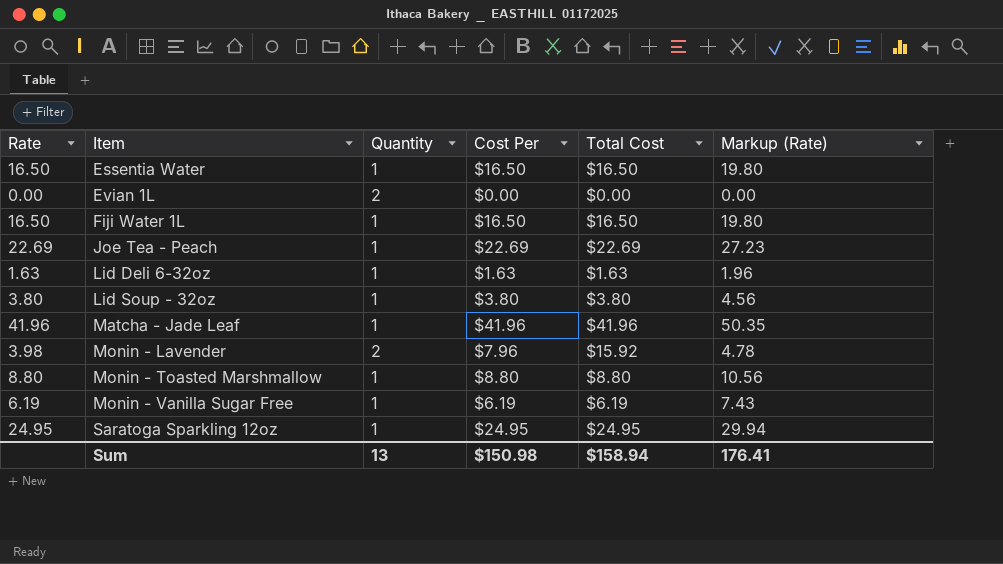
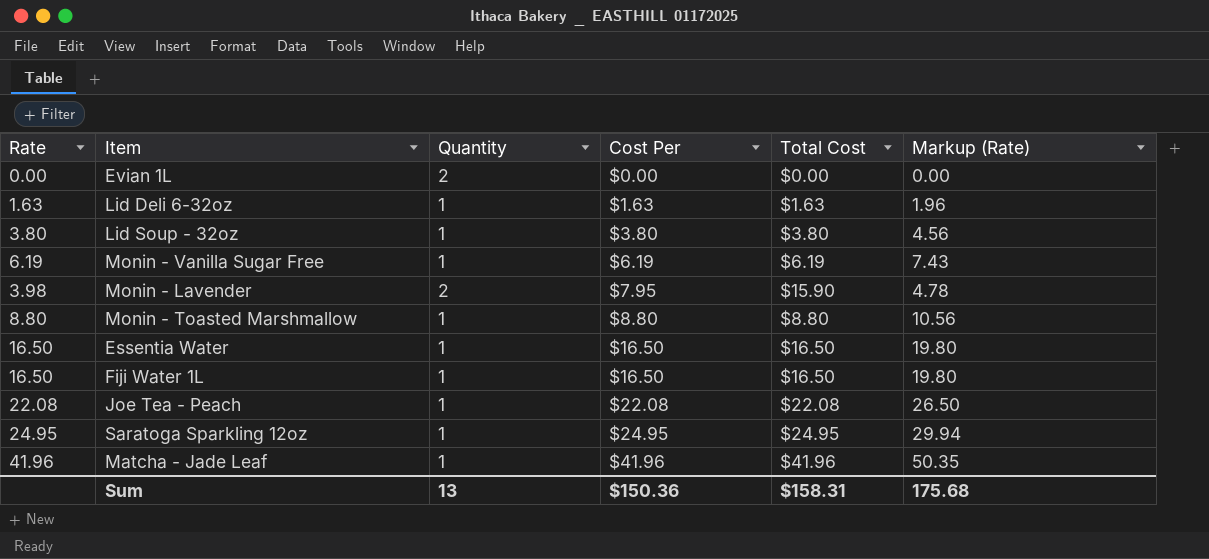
row order: Item ascending -> Cost Per ascending
Monin - Lavender | Cost Per: $7.96 -> $7.95
Monin - Lavender | Total Cost: $15.92 -> $15.90
Joe Tea - Peach | Rate: 22.69 -> 22.08
Joe Tea - Peach | Cost Per: $22.69 -> $22.08
Joe Tea - Peach | Total Cost: $22.69 -> $22.08
Joe Tea - Peach | Markup (Rate): 27.23 -> 26.50
Sum | Cost Per: $150.98 -> $150.36
Sum | Total Cost: $158.94 -> $158.31
Sum | Markup (Rate): 176.41 -> 175.68

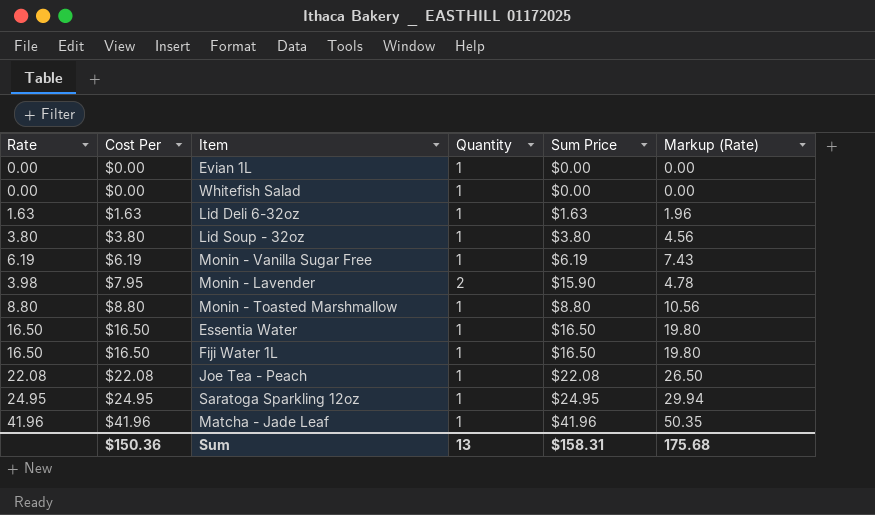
column Cost Per | position: 4 -> 2
column name: Total Cost -> Sum Price
Evian 1L | Quantity: 2 -> 1
row Whitefish Salad: none -> 0.00 | $0.00 | 1 | $0.00 | 0.00

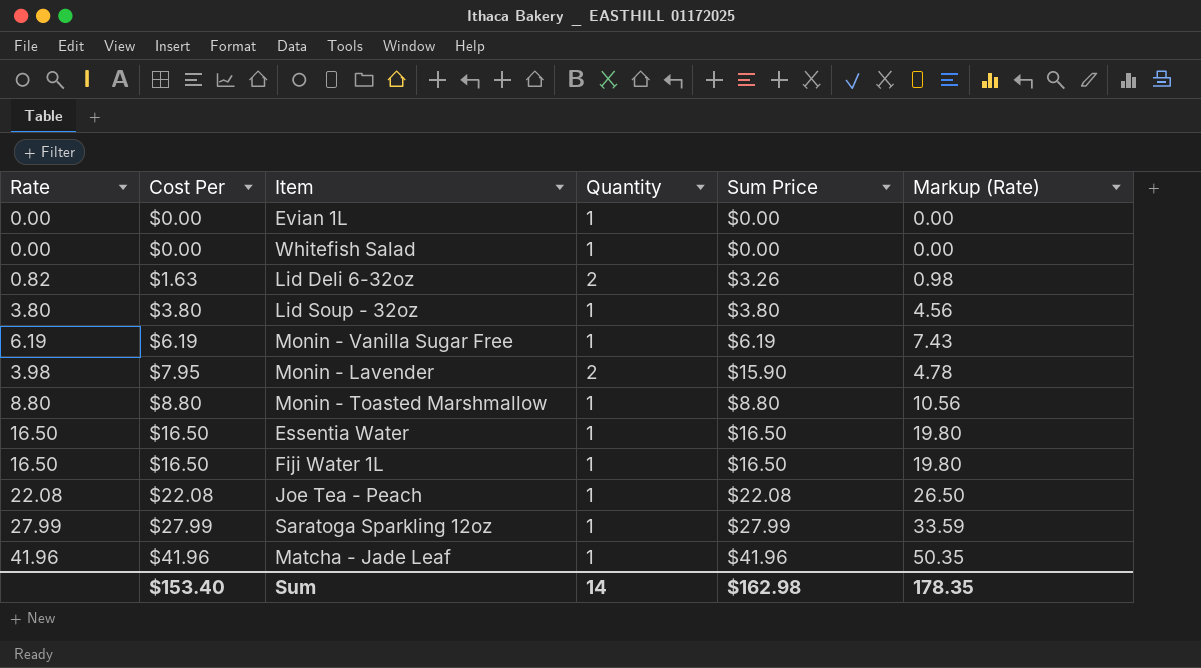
Lid Deli 6-32oz | Rate: 1.63 -> 0.82
Lid Deli 6-32oz | Quantity: 1 -> 2
Lid Deli 6-32oz | Sum Price: $1.63 -> $3.26
Lid Deli 6-32oz | Markup (Rate): 1.96 -> 0.98
Saratoga Sparkling 12oz | Rate: 24.95 -> 27.99
Saratoga Sparkling 12oz | Cost Per: $24.95 -> $27.99
Saratoga Sparkling 12oz | Sum Price: $24.95 -> $27.99
Saratoga Sparkling 12oz | Markup (Rate): 29.94 -> 33.59
Sum | Cost Per: $150.36 -> $153.40
Sum | Quantity: 13 -> 14
Sum | Sum Price: $158.31 -> $162.98
Sum | Markup (Rate): 175.68 -> 178.35

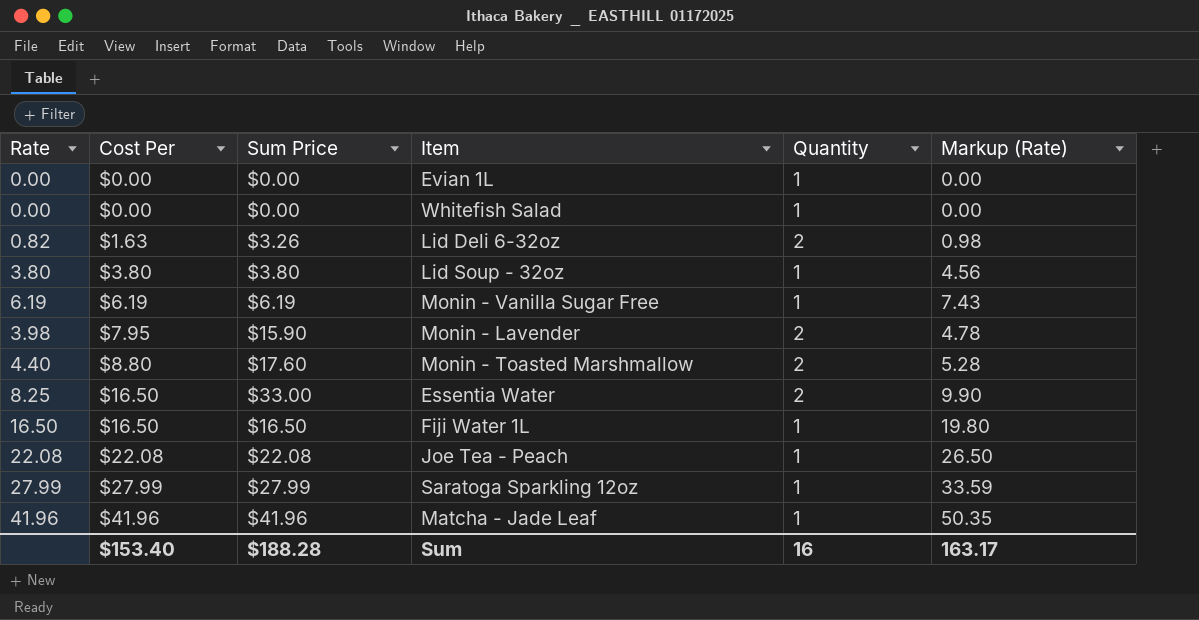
column Sum Price | position: 5 -> 3
Monin - Toasted Marshmallow | Rate: 8.80 -> 4.40
Monin - Toasted Marshmallow | Sum Price: $8.80 -> $17.60
Monin - Toasted Marshmallow | Quantity: 1 -> 2
Monin - Toasted Marshmallow | Markup (Rate): 10.56 -> 5.28
Essentia Water | Rate: 16.50 -> 8.25
Essentia Water | Sum Price: $16.50 -> $33.00
Essentia Water | Quantity: 1 -> 2
Essentia Water | Markup (Rate): 19.80 -> 9.90
Sum | Sum Price: $162.98 -> $188.28
Sum | Quantity: 14 -> 16
Sum | Markup (Rate): 178.35 -> 163.17

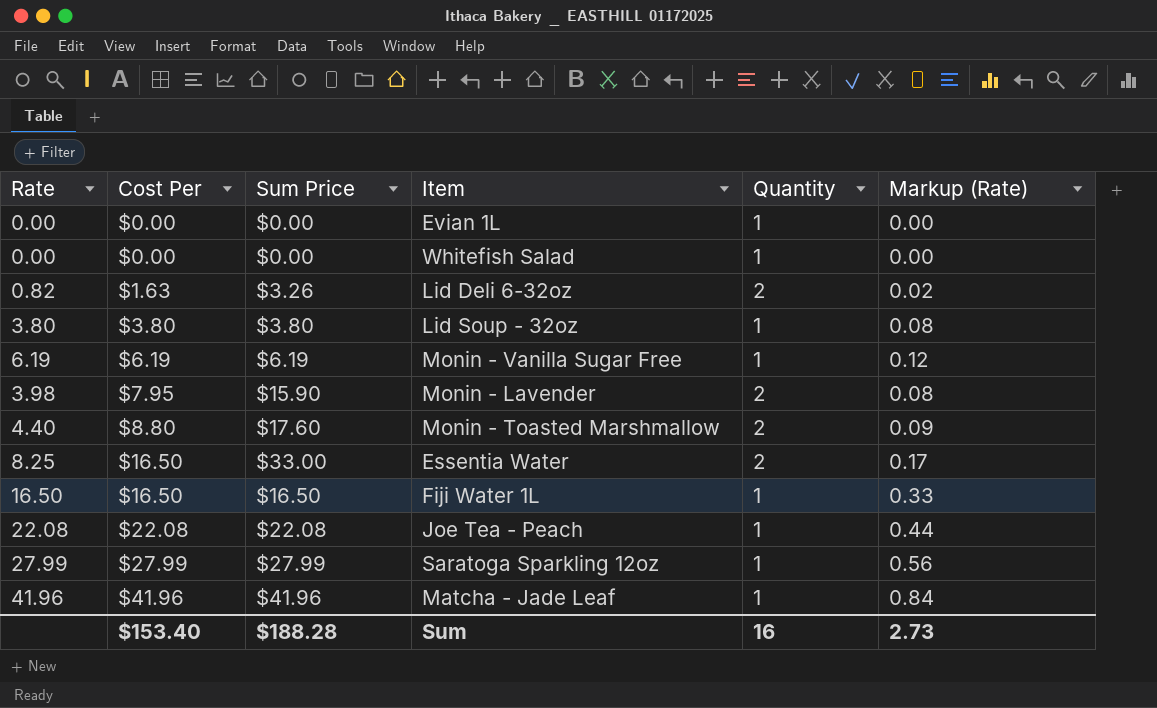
column Markup (Rate) | formula: [Rate] * 1.2 -> [Rate] * 0.02
Sum | Markup (Rate): 163.17 -> 2.73

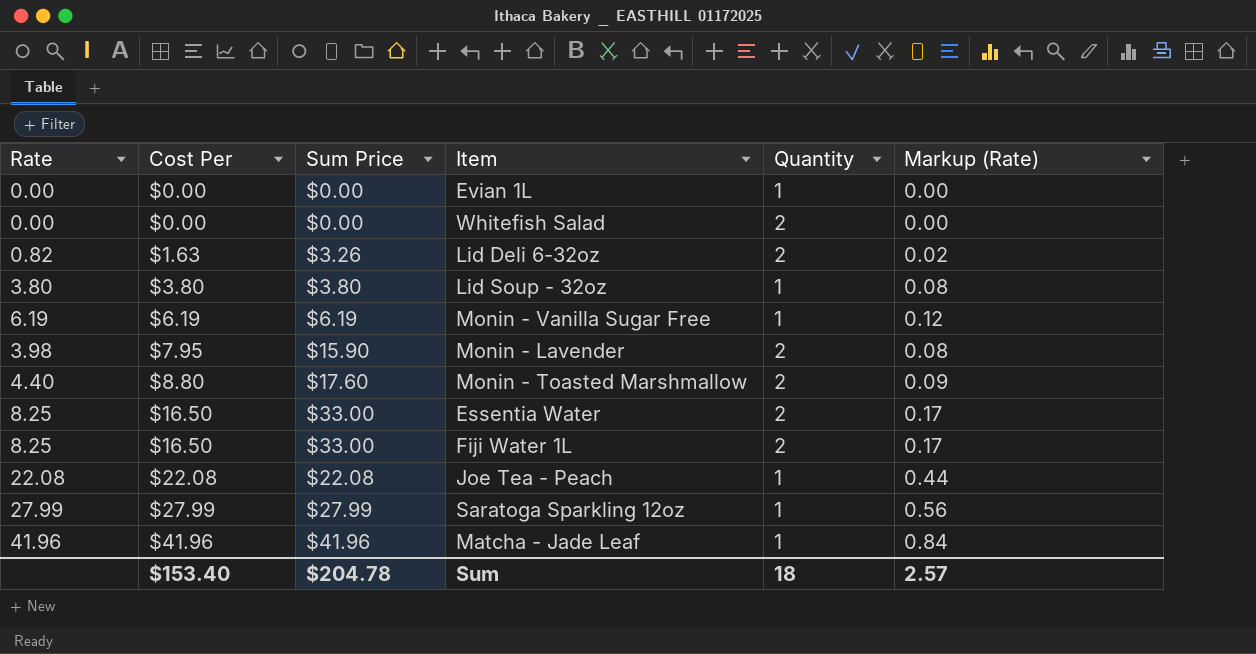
Whitefish Salad | Quantity: 1 -> 2
Fiji Water 1L | Rate: 16.50 -> 8.25
Fiji Water 1L | Sum Price: $16.50 -> $33.00
Fiji Water 1L | Quantity: 1 -> 2
Fiji Water 1L | Markup (Rate): 0.33 -> 0.17
Sum | Sum Price: $188.28 -> $204.78
Sum | Quantity: 16 -> 18
Sum | Markup (Rate): 2.73 -> 2.57

